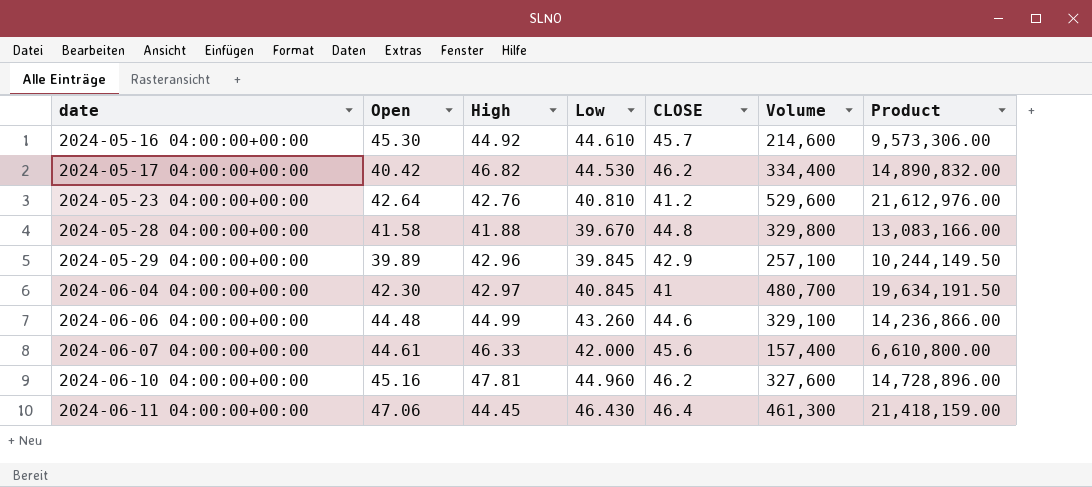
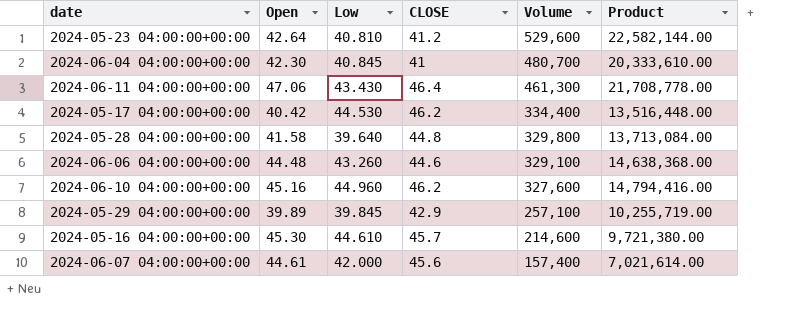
row order: date ascending -> Volume descending
column High | position: 3 -> none
column Product | formula: [Low] * [Volume] -> [Open] * [Volume]
2024-06-11 04:00:00+00:00 | Low: 46.430 -> 43.430
2024-05-28 04:00:00+00:00 | Low: 39.670 -> 39.640

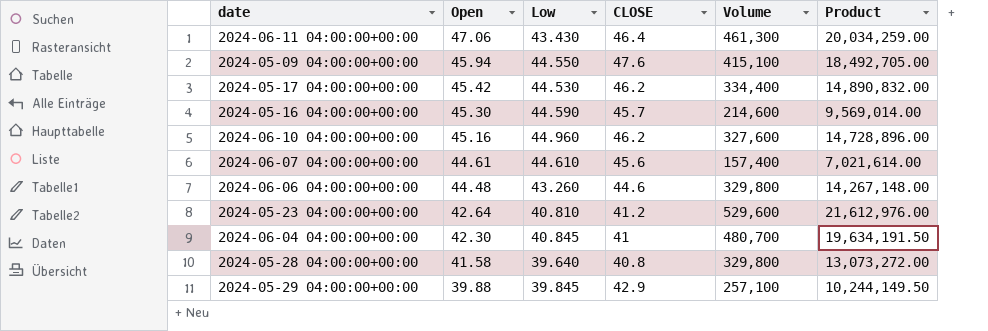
row order: Volume descending -> Open descending
column Product | formula: [Open] * [Volume] -> [Low] * [Volume]
row 2024-05-09 04:00:00+00:00: none -> 45.94 | 44.550 | 47.6 | 415,100 | 18,492,705.00
2024-05-17 04:00:00+00:00 | Open: 40.42 -> 45.42
2024-05-16 04:00:00+00:00 | Low: 44.610 -> 44.590
2024-06-07 04:00:00+00:00 | Low: 42.000 -> 44.610
2024-06-06 04:00:00+00:00 | Volume: 329,100 -> 329,800
2024-05-28 04:00:00+00:00 | CLOSE: 44.8 -> 40.8
2024-05-29 04:00:00+00:00 | Open: 39.89 -> 39.88

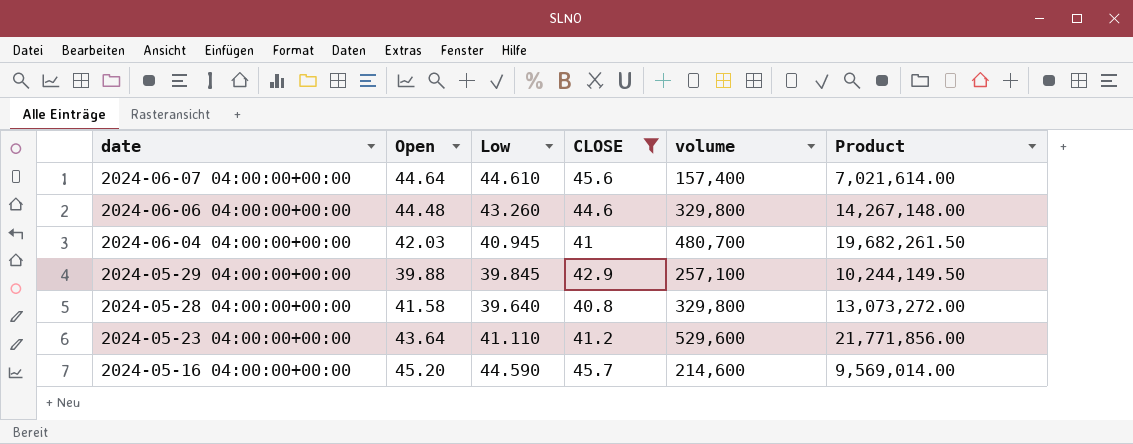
filter: none -> CLOSE <= 45.7
row order: Open descending -> date descending
column name: Volume -> volume
2024-06-07 04:00:00+00:00 | Open: 44.61 -> 44.64
2024-06-04 04:00:00+00:00 | Open: 42.30 -> 42.03
2024-06-04 04:00:00+00:00 | Low: 40.845 -> 40.945
2024-06-04 04:00:00+00:00 | Product: 19,634,191.50 -> 19,682,261.50
2024-05-23 04:00:00+00:00 | Open: 42.64 -> 43.64
2024-05-23 04:00:00+00:00 | Low: 40.810 -> 41.110
2024-05-23 04:00:00+00:00 | Product: 21,612,976.00 -> 21,771,856.00
2024-05-16 04:00:00+00:00 | Open: 45.30 -> 45.20

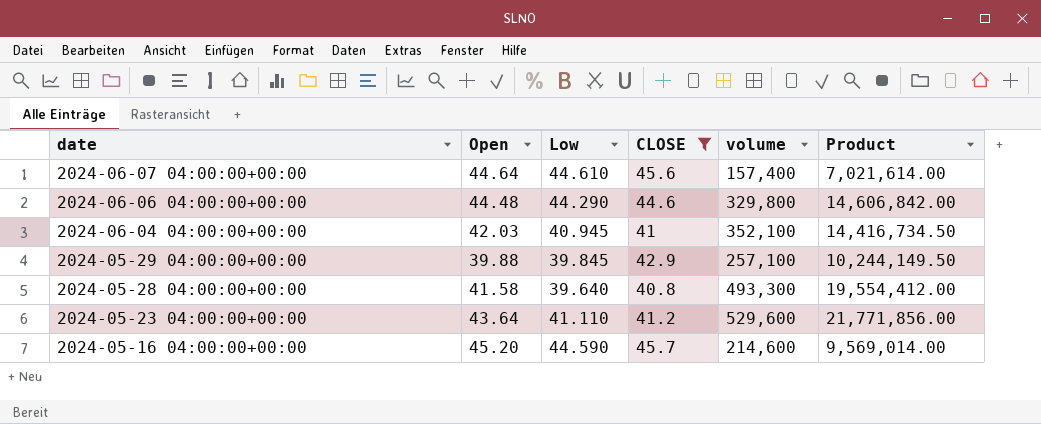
2024-06-06 04:00:00+00:00 | Low: 43.260 -> 44.290
2024-06-06 04:00:00+00:00 | Product: 14,267,148.00 -> 14,606,842.00
2024-06-04 04:00:00+00:00 | volume: 480,700 -> 352,100
2024-06-04 04:00:00+00:00 | Product: 19,682,261.50 -> 14,416,734.50
2024-05-28 04:00:00+00:00 | volume: 329,800 -> 493,300
2024-05-28 04:00:00+00:00 | Product: 13,073,272.00 -> 19,554,412.00

